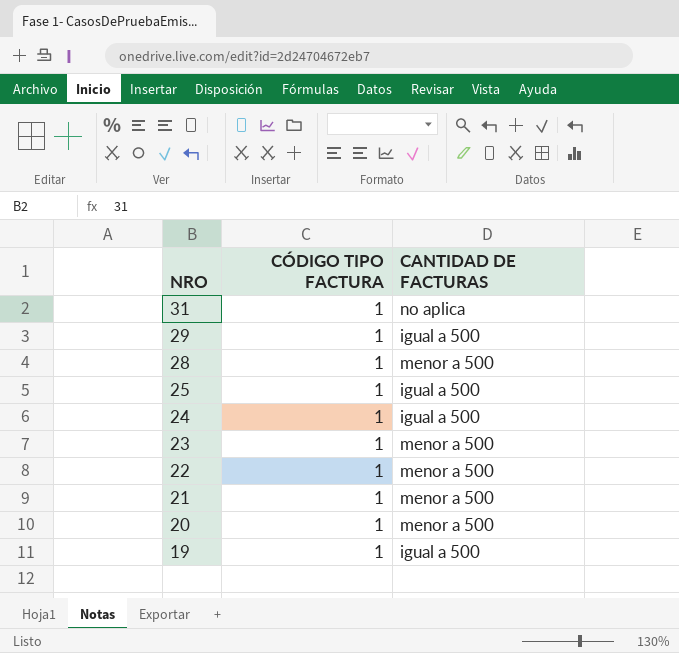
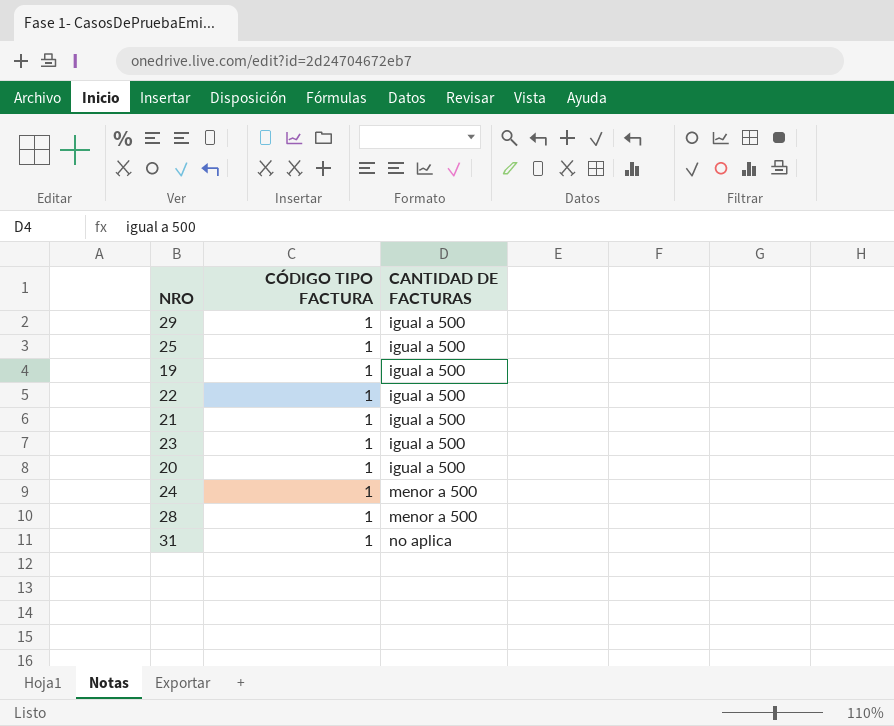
row order: NRO descending -> CANTIDAD DE FACTURAS ascending
22 | CANTIDAD DE FACTURAS: menor a 500 -> igual a 500
21 | CANTIDAD DE FACTURAS: menor a 500 -> igual a 500
23 | CANTIDAD DE FACTURAS: menor a 500 -> igual a 500
20 | CANTIDAD DE FACTURAS: menor a 500 -> igual a 500
24 | CANTIDAD DE FACTURAS: igual a 500 -> menor a 500

